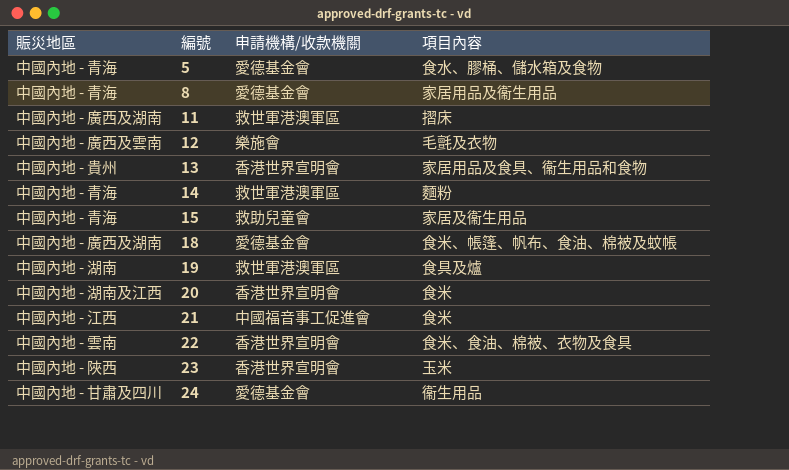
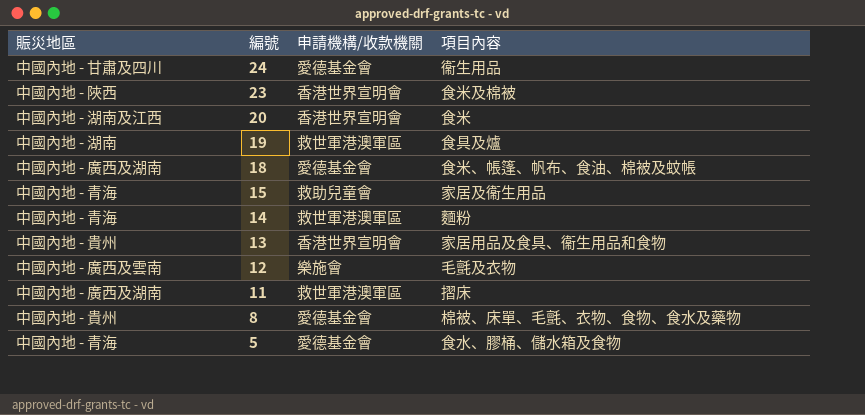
row order: 編號 ascending -> 編號 descending
row 21: 中國內地 - 江西 | 中國福音事工促進會 | 食米 -> none
row 22: 中國內地 - 雲南 | 香港世界宣明會 | 食米、食油、棉被、衣物及食具 -> none
23 | 項目內容: 玉米 -> 食米及棉被
8 | 賑災地區: 中國內地 - 青海 -> 中國內地 - 貴州
8 | 項目內容: 家居用品及衞生用品 -> 棉被、床單、毛氈、衣物、食物、食水及藥物

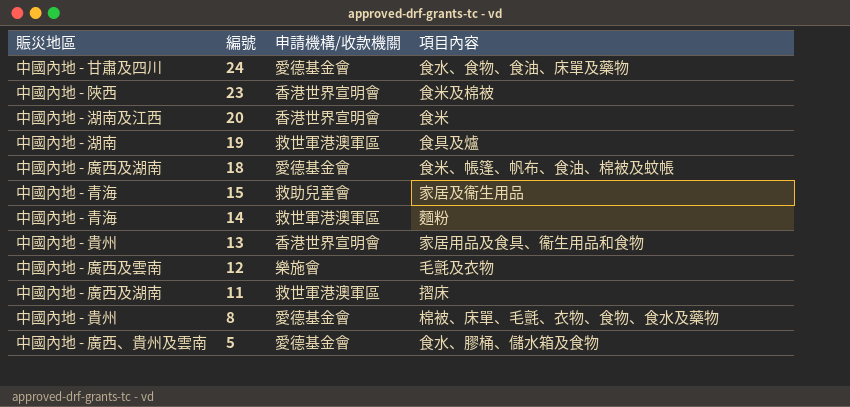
24 | 項目內容: 衞生用品 -> 食水、食物、食油、床單及藥物
5 | 賑災地區: 中國內地 - 青海 -> 中國內地 - 廣西、貴州及雲南

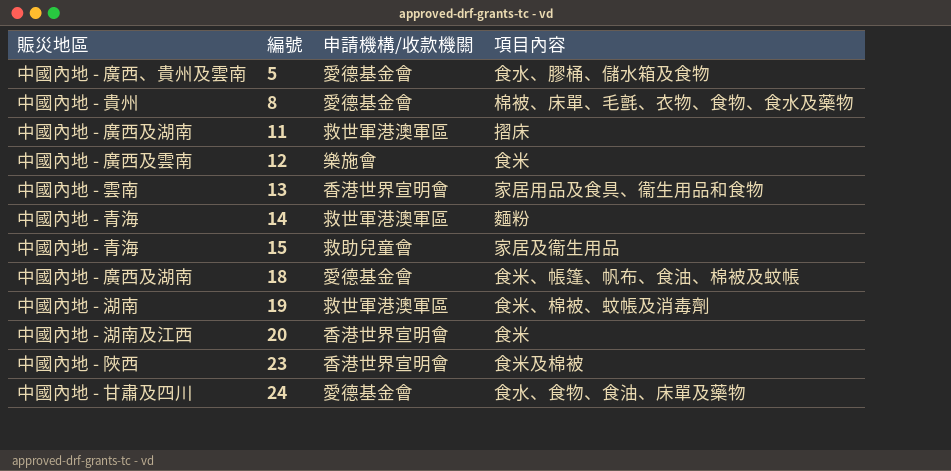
row order: 編號 descending -> 編號 ascending
12 | 項目內容: 毛氈及衣物 -> 食米
13 | 賑災地區: 中國內地 - 貴州 -> 中國內地 - 雲南
19 | 項目內容: 食具及爐 -> 食米、棉被、蚊帳及消毒劑

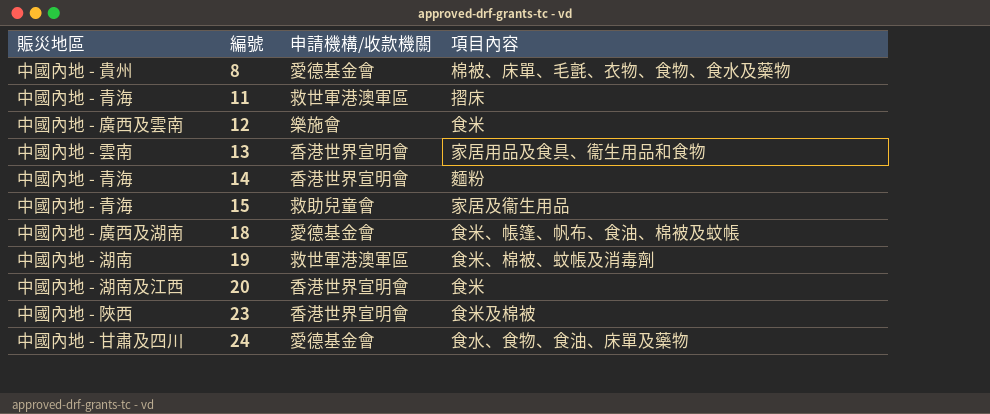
row 5: 中國內地 - 廣西、貴州及雲南 | 愛德基金會 | 食水、膠桶、儲水箱及食物 -> none
11 | 賑災地區: 中國內地 - 廣西及湖南 -> 中國內地 - 青海
14 | 申請機構/收款機關: 救世軍港澳軍區 -> 香港世界宣明會

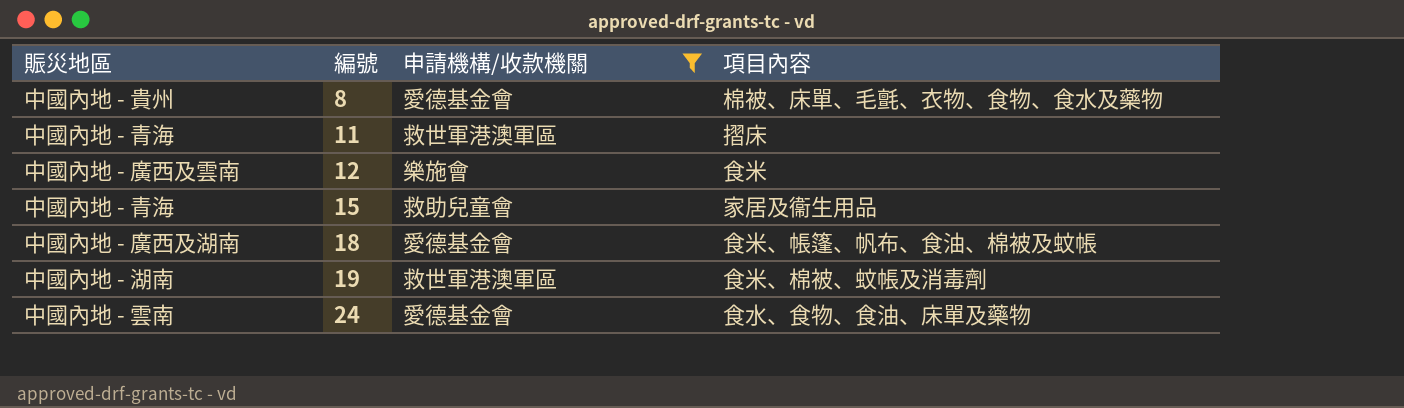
filter: none -> 申請機構/收款機關 != 香港世界宣明會
24 | 賑災地區: 中國內地 - 甘肅及四川 -> 中國內地 - 雲南

